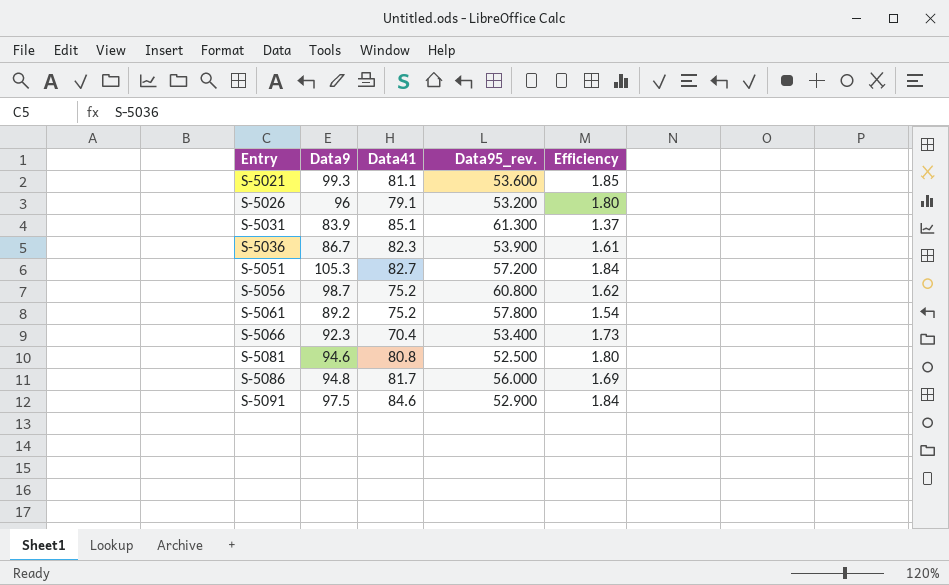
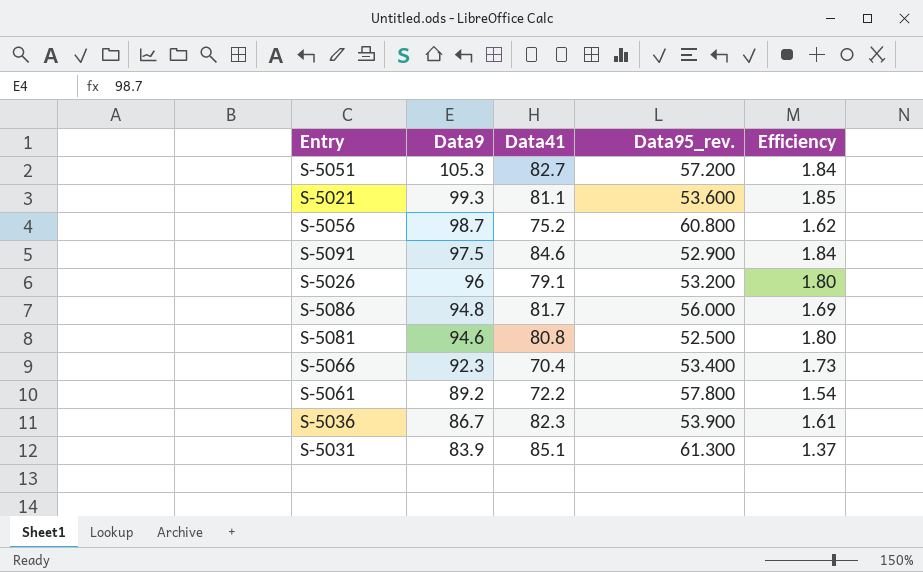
row order: Entry ascending -> Data9 descending
S-5061 | Data41: 75.2 -> 72.2

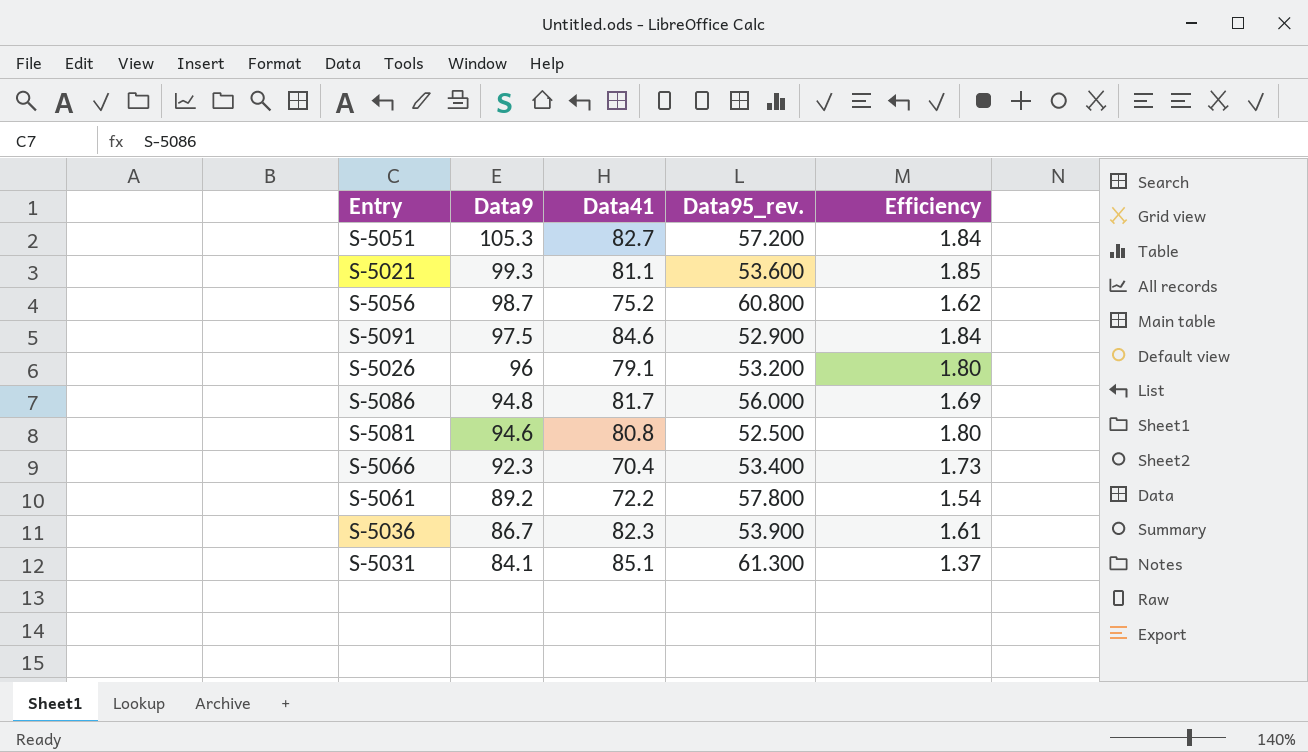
S-5031 | Data9: 83.9 -> 84.1

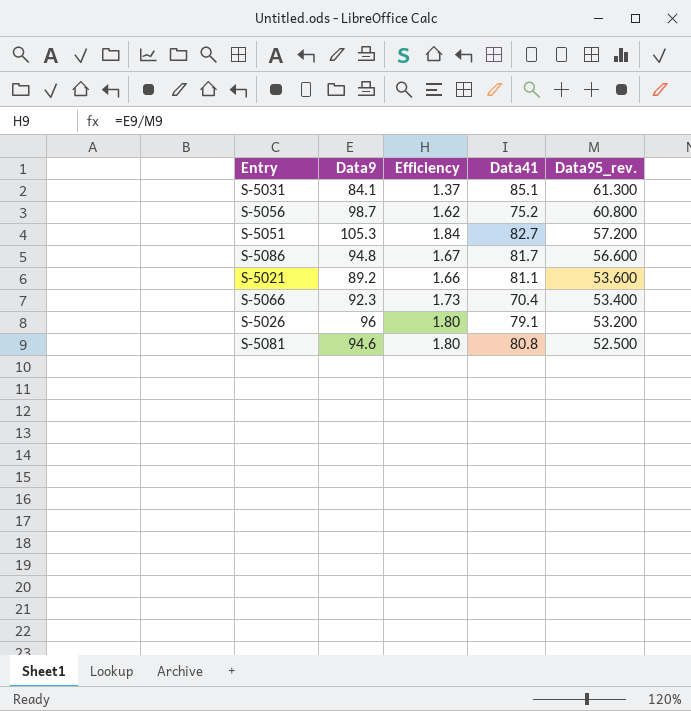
row order: Data9 descending -> Data95_rev. descending
column Efficiency | position: 5 -> 3
row S-5091: 97.5 | 84.6 | 52.900 | 1.84 -> none
row S-5061: 89.2 | 72.2 | 57.800 | 1.54 -> none
row S-5036: 86.7 | 82.3 | 53.900 | 1.61 -> none
S-5086 | Efficiency: 1.69 -> 1.67
S-5086 | Data95_rev.: 56.000 -> 56.600
S-5021 | Data9: 99.3 -> 89.2
S-5021 | Efficiency: 1.85 -> 1.66

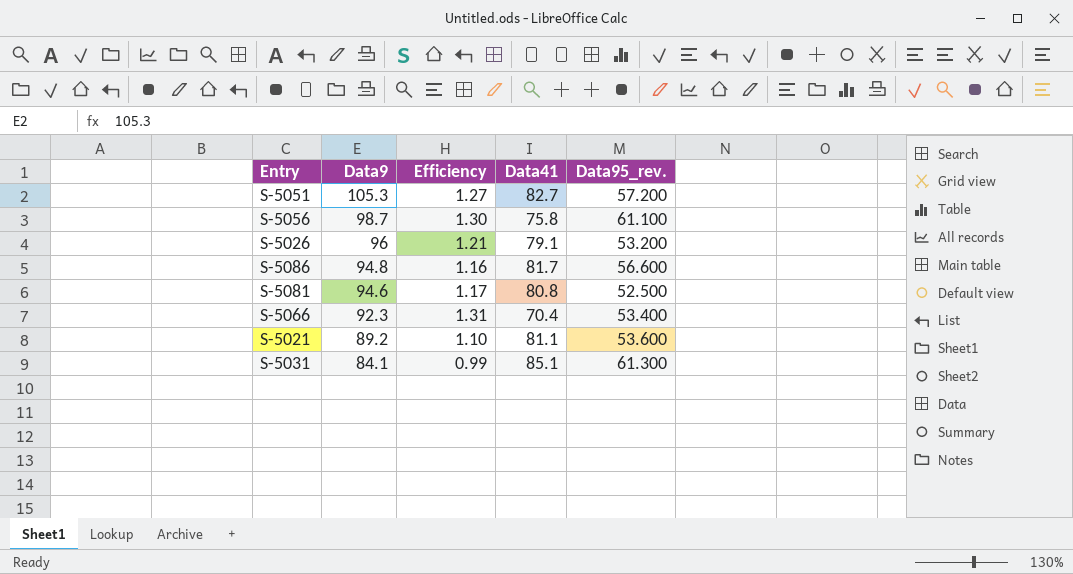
row order: Data95_rev. descending -> Data9 descending
column Efficiency | formula: [Data9] / [Data95_rev.] -> [Data9] / [Data41]
S-5056 | Data41: 75.2 -> 75.8
S-5056 | Data95_rev.: 60.800 -> 61.100

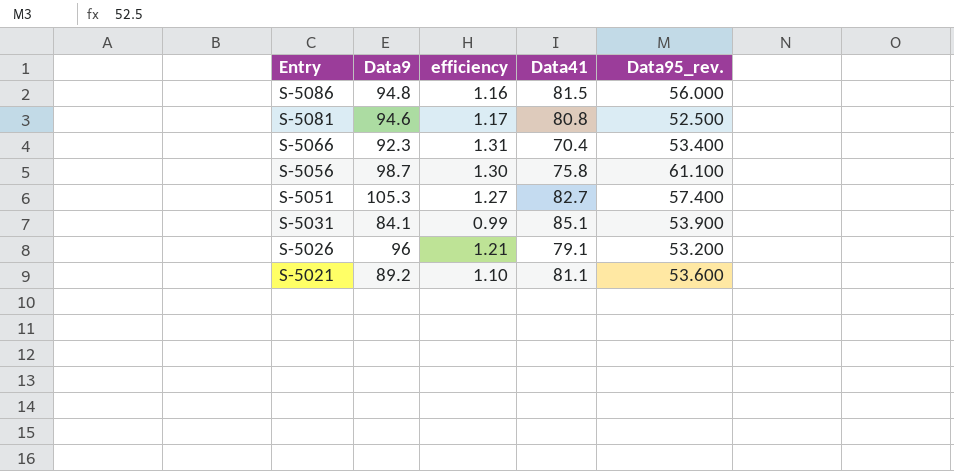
row order: Data9 descending -> Entry descending
column name: Efficiency -> efficiency
S-5086 | Data41: 81.7 -> 81.5
S-5086 | Data95_rev.: 56.600 -> 56.000
S-5051 | Data95_rev.: 57.200 -> 57.400
S-5031 | Data95_rev.: 61.300 -> 53.900

